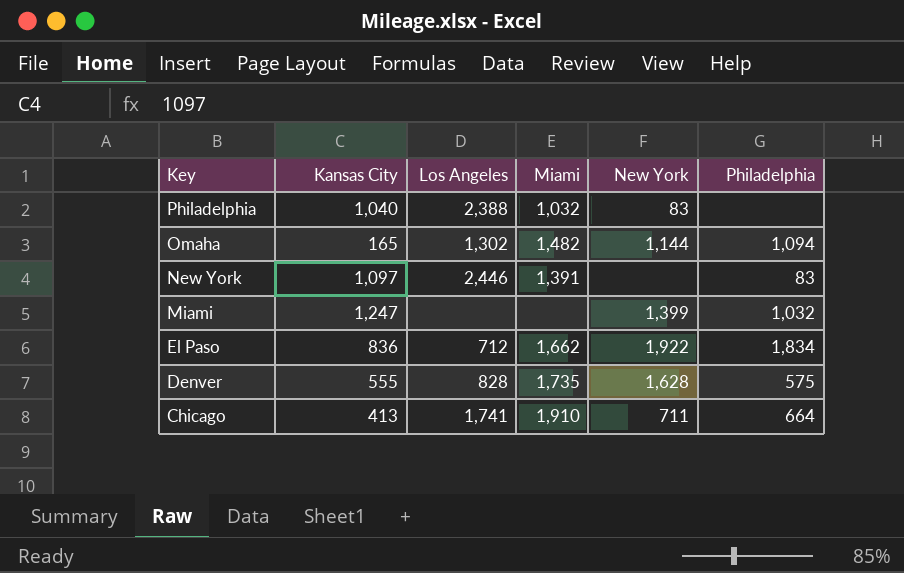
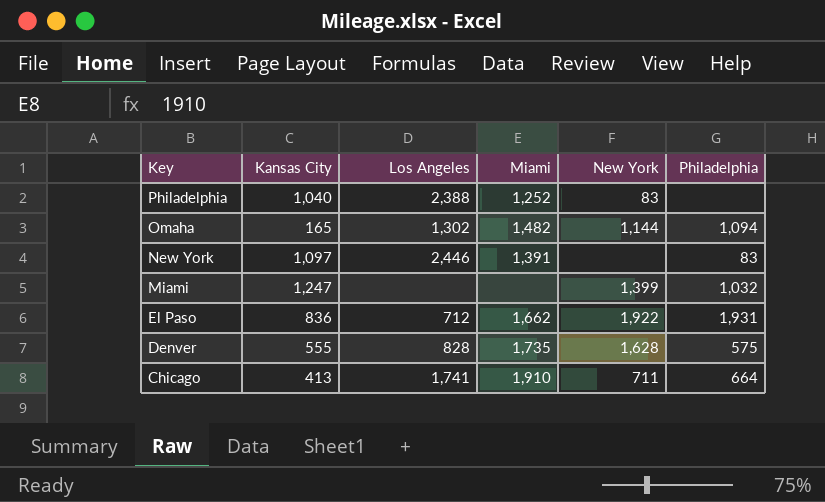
Philadelphia | Miami: 1,032 -> 1,252
El Paso | Philadelphia: 1,834 -> 1,931

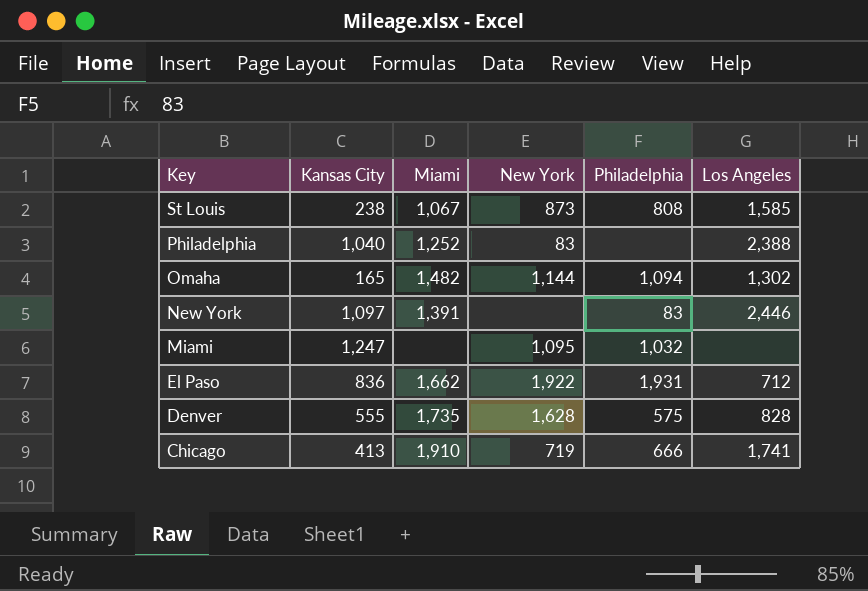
column Los Angeles | position: 3 -> 6
row St Louis: none -> 238 | 1,067 | 873 | 808 | 1,585
Miami | New York: 1,399 -> 1,095
Chicago | New York: 711 -> 719
Chicago | Philadelphia: 664 -> 666

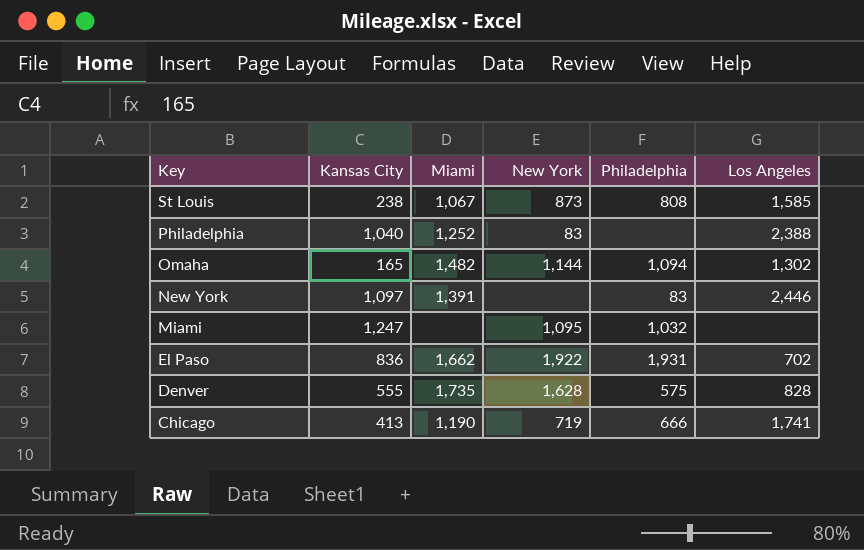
El Paso | Los Angeles: 712 -> 702
Chicago | Miami: 1,910 -> 1,190

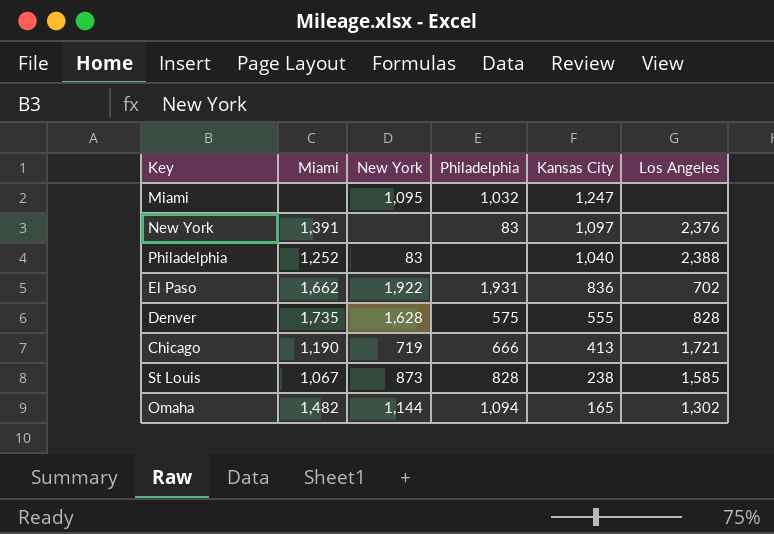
row order: Key descending -> Kansas City descending
column Kansas City | position: 2 -> 5
New York | Los Angeles: 2,446 -> 2,376
Chicago | Los Angeles: 1,741 -> 1,721
St Louis | Philadelphia: 808 -> 828

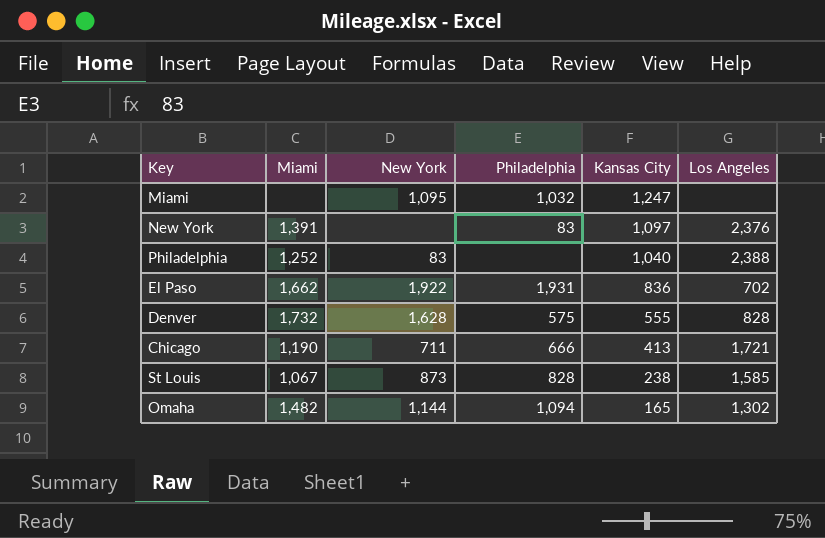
Denver | Miami: 1,735 -> 1,732
Chicago | New York: 719 -> 711

